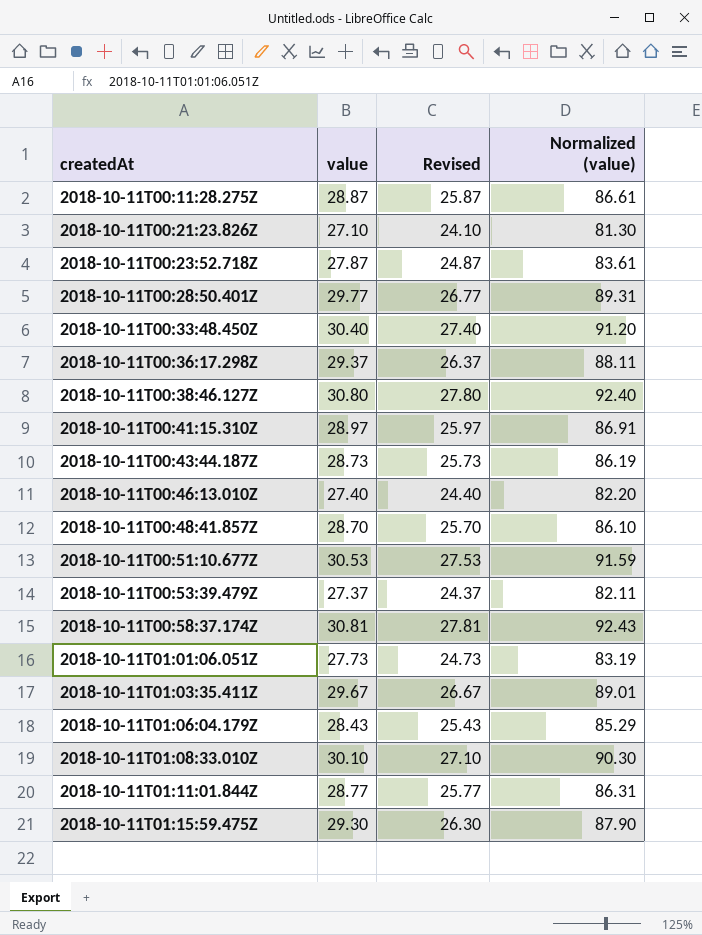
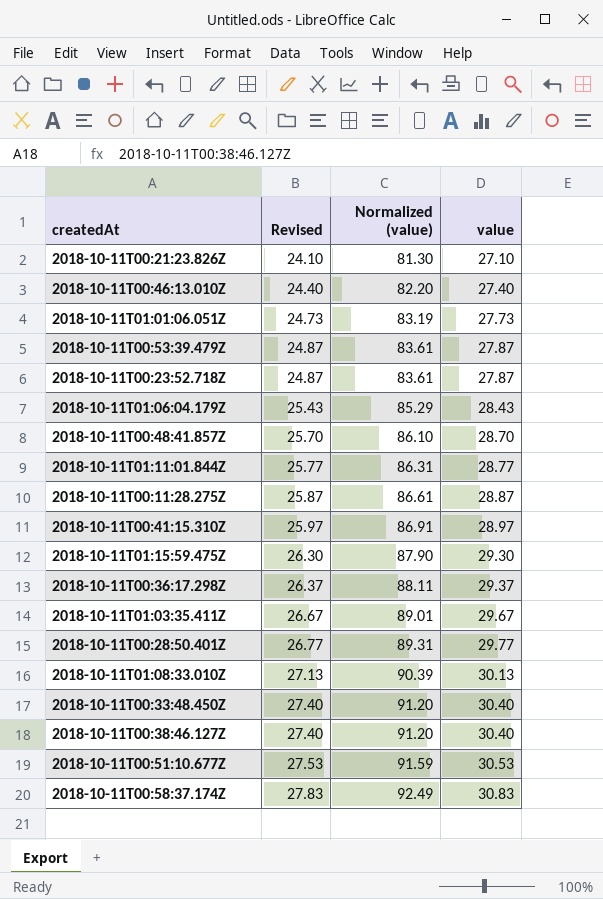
row order: createdAt ascending -> Revised ascending
column value | position: 2 -> 4
row 2018-10-11T00:43:44.187Z: 28.73 | 25.73 | 86.19 -> none
2018-10-11T00:53:39.479Z | Revised: 24.37 -> 24.87
2018-10-11T00:53:39.479Z | Normalized (value): 82.11 -> 83.61
2018-10-11T00:53:39.479Z | value: 27.37 -> 27.87
2018-10-11T01:08:33.010Z | Revised: 27.10 -> 27.13
2018-10-11T01:08:33.010Z | Normalized (value): 90.30 -> 90.39
2018-10-11T01:08:33.010Z | value: 30.10 -> 30.13
2018-10-11T00:38:46.127Z | Revised: 27.80 -> 27.40
2018-10-11T00:38:46.127Z | Normalized (value): 92.40 -> 91.20
2018-10-11T00:38:46.127Z | value: 30.80 -> 30.40
2018-10-11T00:58:37.174Z | Revised: 27.81 -> 27.83
2018-10-11T00:58:37.174Z | Normalized (value): 92.43 -> 92.49
2018-10-11T00:58:37.174Z | value: 30.81 -> 30.83

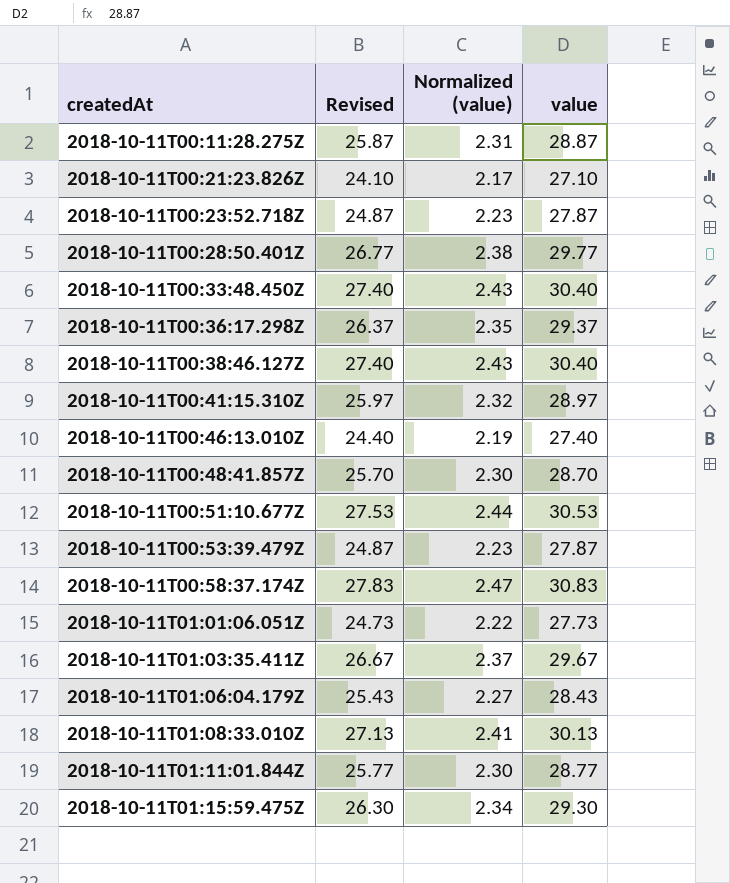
row order: Revised ascending -> createdAt ascending
column Normalized (value) | formula: [value] * 3 -> [value] * 0.08

